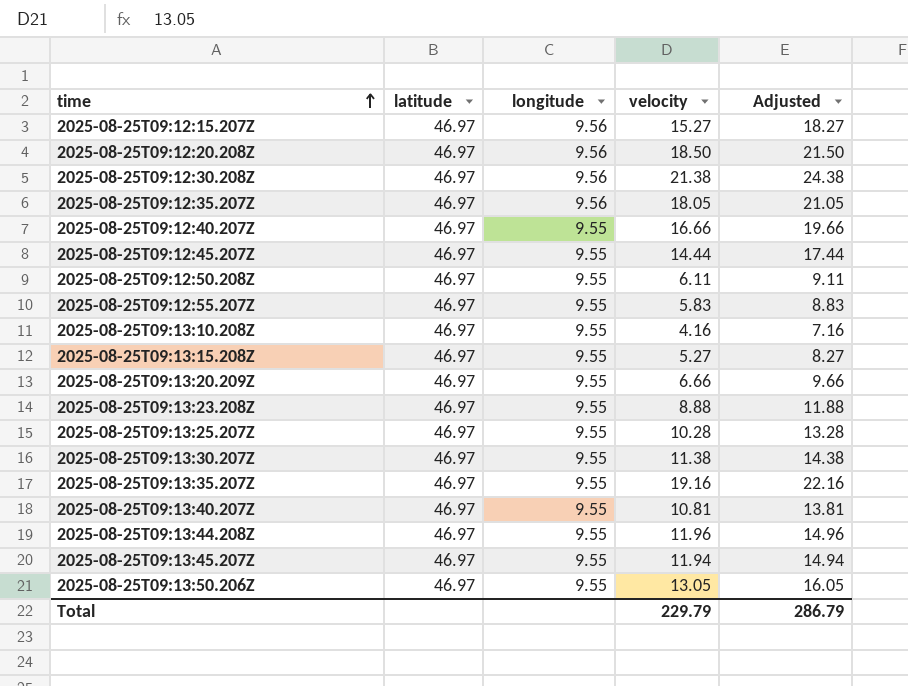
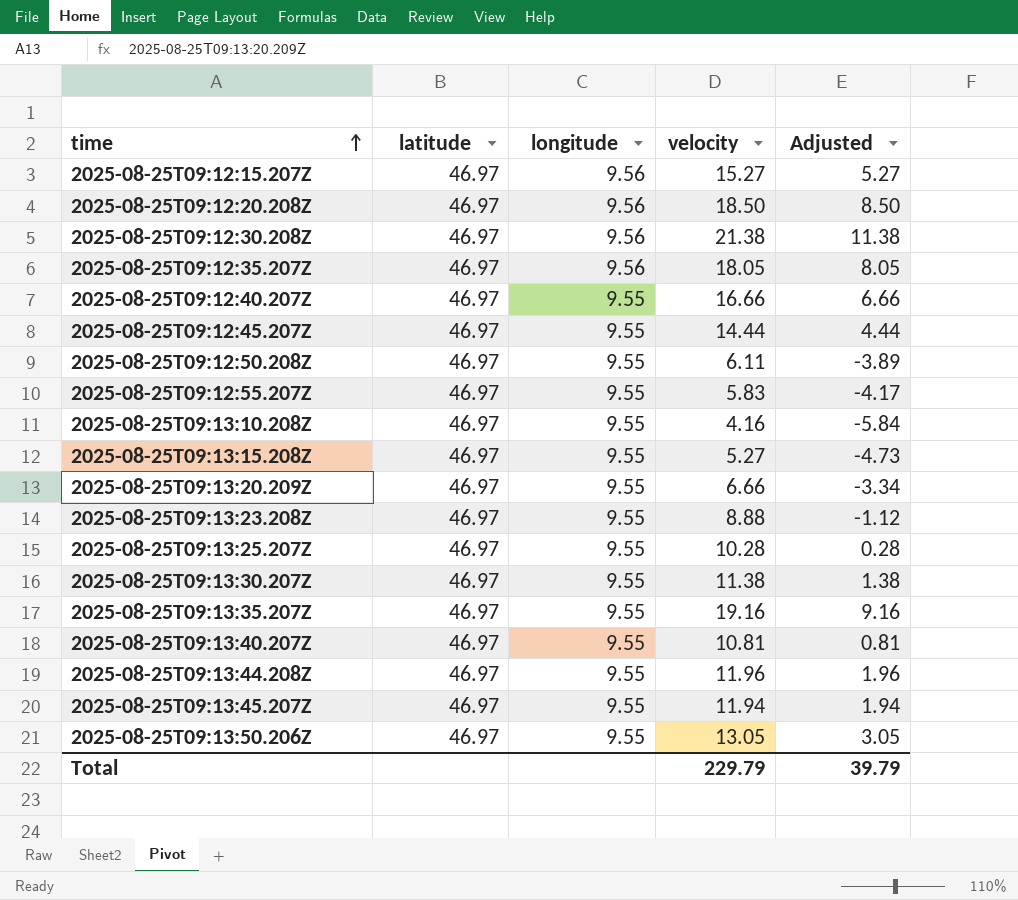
column Adjusted | formula: [velocity] + 3 -> [velocity] - 10
Total | Adjusted: 286.79 -> 39.79

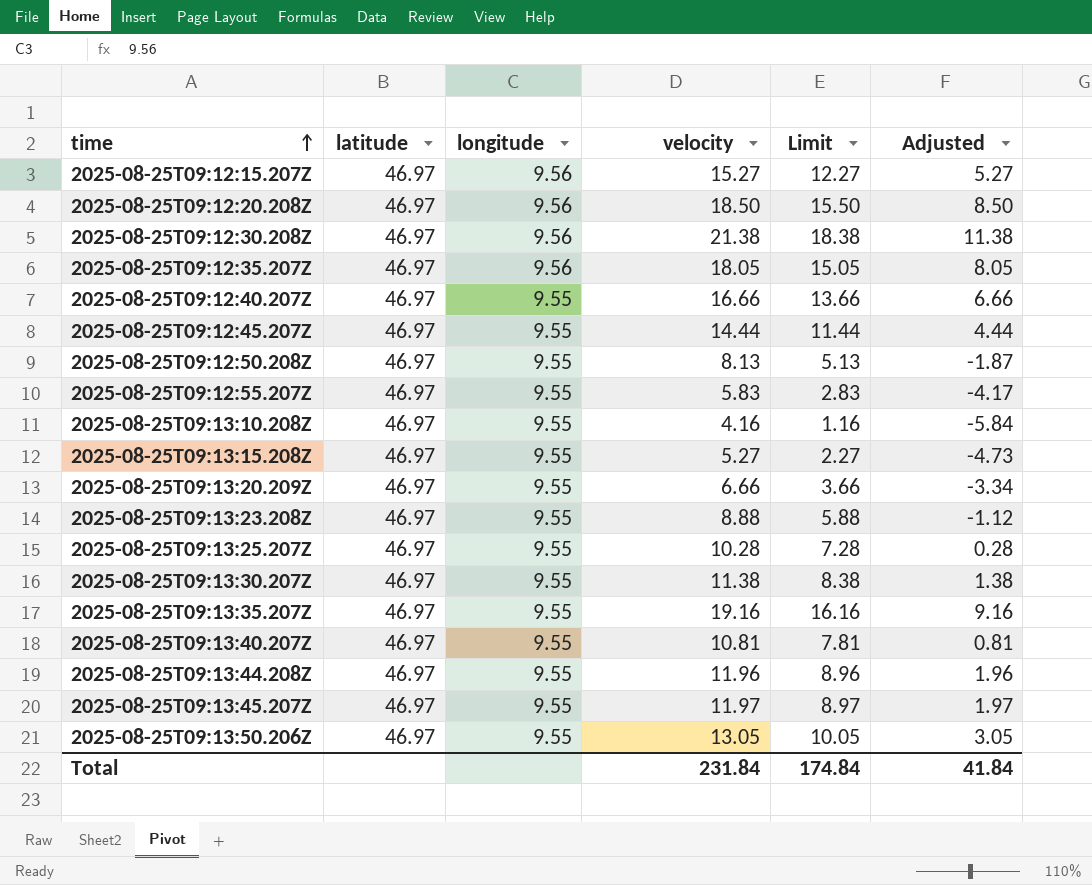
column Limit | formula: none -> [velocity] - 3
2025-08-25T09:12:50.208Z | velocity: 6.11 -> 8.13
2025-08-25T09:12:50.208Z | Adjusted: -3.89 -> -1.87
2025-08-25T09:13:45.207Z | velocity: 11.94 -> 11.97
2025-08-25T09:13:45.207Z | Adjusted: 1.94 -> 1.97
Total | velocity: 229.79 -> 231.84
Total | Adjusted: 39.79 -> 41.84

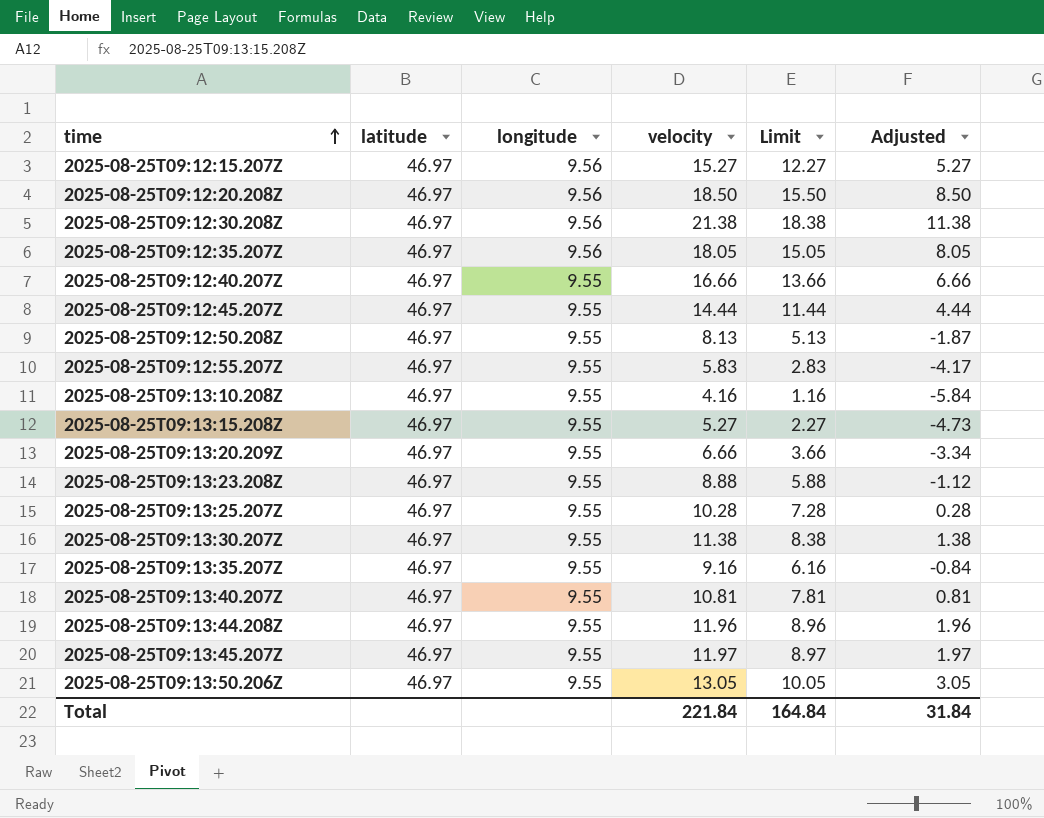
2025-08-25T09:13:35.207Z | velocity: 19.16 -> 9.16
2025-08-25T09:13:35.207Z | Limit: 16.16 -> 6.16
2025-08-25T09:13:35.207Z | Adjusted: 9.16 -> -0.84
Total | velocity: 231.84 -> 221.84
Total | Limit: 174.84 -> 164.84
Total | Adjusted: 41.84 -> 31.84

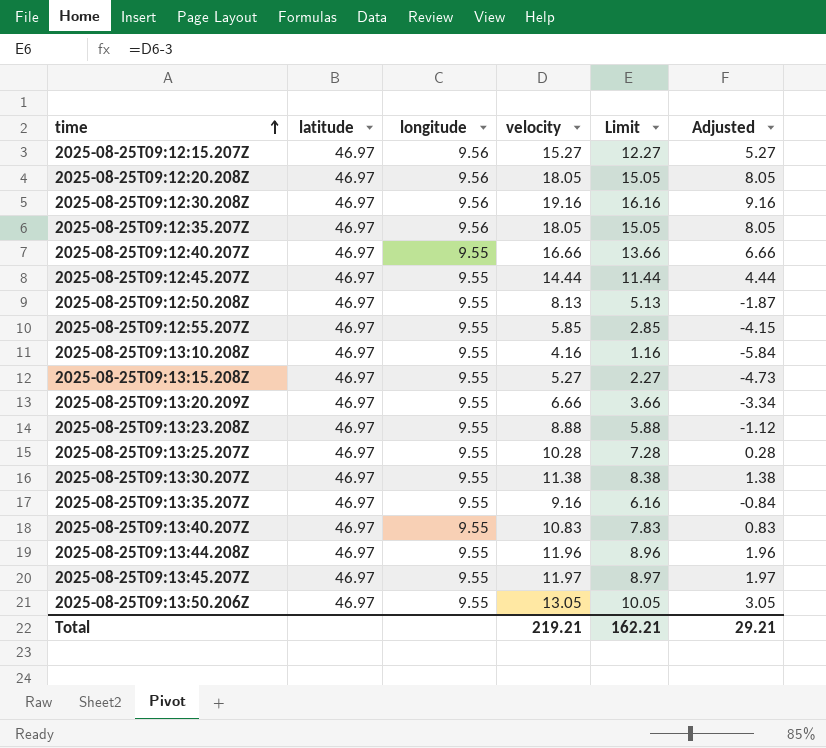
2025-08-25T09:12:20.208Z | velocity: 18.50 -> 18.05
2025-08-25T09:12:20.208Z | Limit: 15.50 -> 15.05
2025-08-25T09:12:20.208Z | Adjusted: 8.50 -> 8.05
2025-08-25T09:12:30.208Z | velocity: 21.38 -> 19.16
2025-08-25T09:12:30.208Z | Limit: 18.38 -> 16.16
2025-08-25T09:12:30.208Z | Adjusted: 11.38 -> 9.16
2025-08-25T09:12:55.207Z | velocity: 5.83 -> 5.85
2025-08-25T09:12:55.207Z | Limit: 2.83 -> 2.85
2025-08-25T09:12:55.207Z | Adjusted: -4.17 -> -4.15
2025-08-25T09:13:40.207Z | velocity: 10.81 -> 10.83
2025-08-25T09:13:40.207Z | Limit: 7.81 -> 7.83
2025-08-25T09:13:40.207Z | Adjusted: 0.81 -> 0.83
Total | velocity: 221.84 -> 219.21
Total | Limit: 164.84 -> 162.21
Total | Adjusted: 31.84 -> 29.21

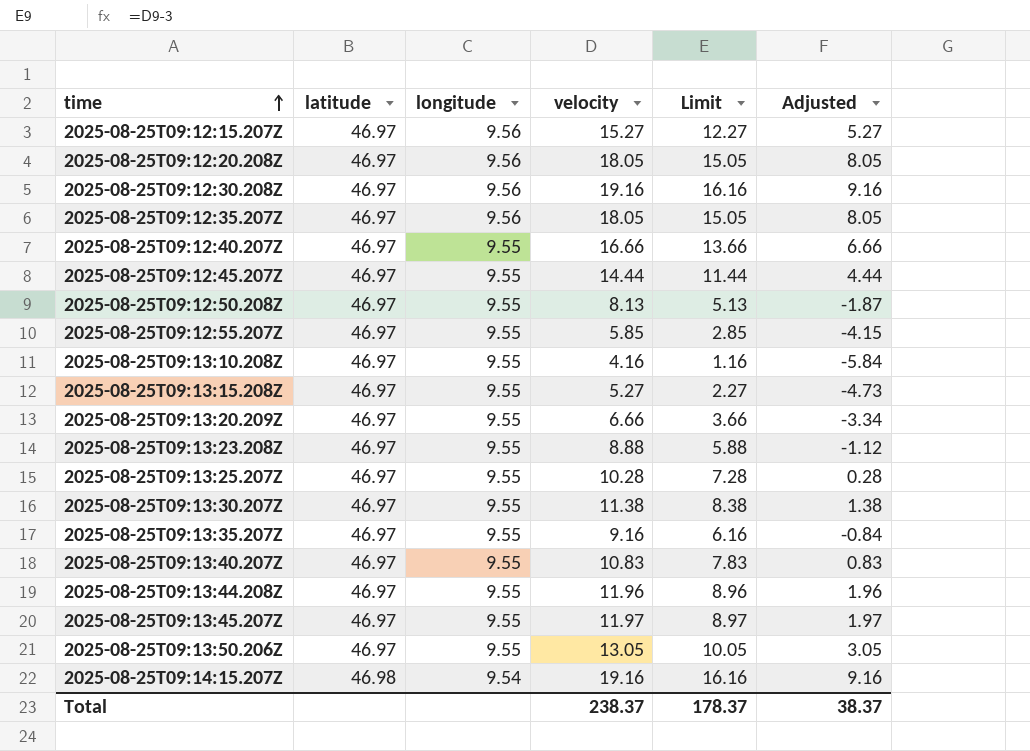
row 2025-08-25T09:14:15.207Z: none -> 46.98 | 9.54 | 19.16 | 16.16 | 9.16
Total | velocity: 219.21 -> 238.37
Total | Limit: 162.21 -> 178.37
Total | Adjusted: 29.21 -> 38.37

